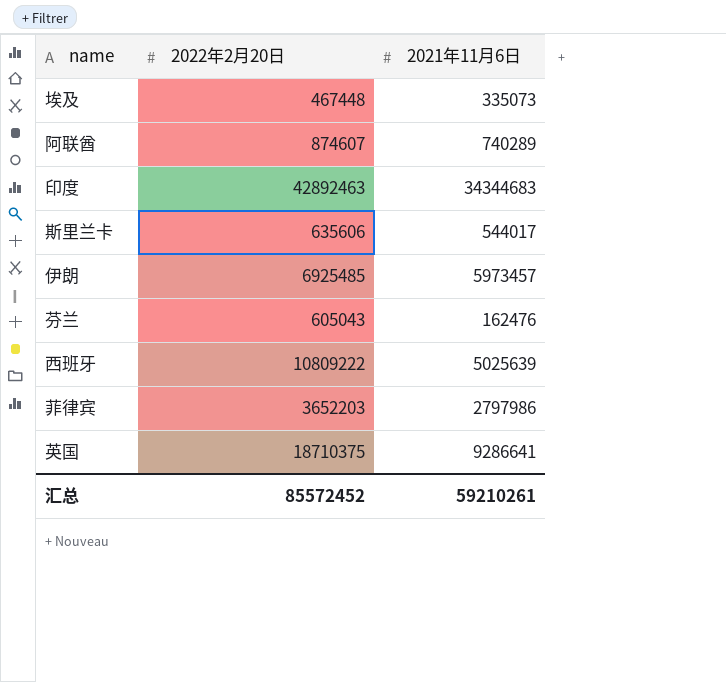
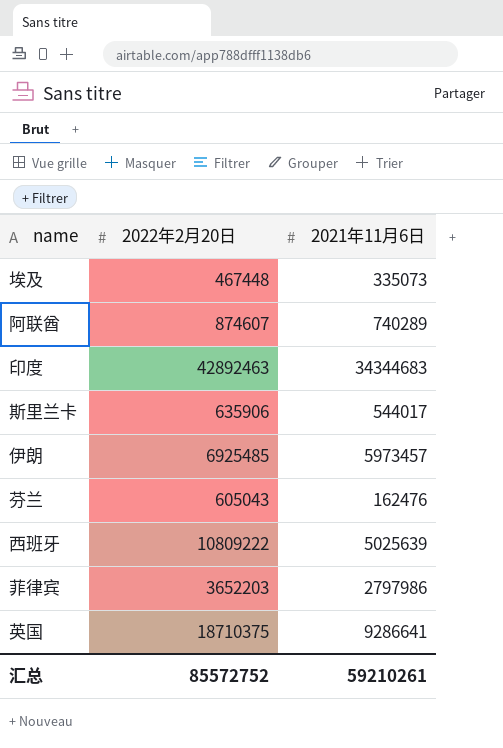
斯里兰卡 | 2022年2月20日: 635606 -> 635906
汇总 | 2022年2月20日: 85572452 -> 85572752

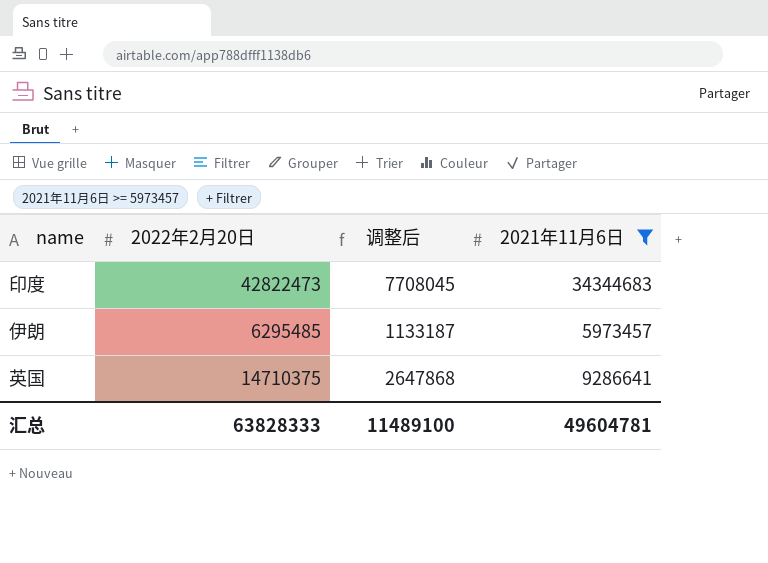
filter: none -> 2021年11月6日 >= 5973457
column 调整后 | formula: none -> [2022年2月20日] * 0.18
印度 | 2022年2月20日: 42892463 -> 42822473
伊朗 | 2022年2月20日: 6925485 -> 6295485
英国 | 2022年2月20日: 18710375 -> 14710375
汇总 | 2022年2月20日: 85572752 -> 63828333
汇总 | 2021年11月6日: 59210261 -> 49604781

